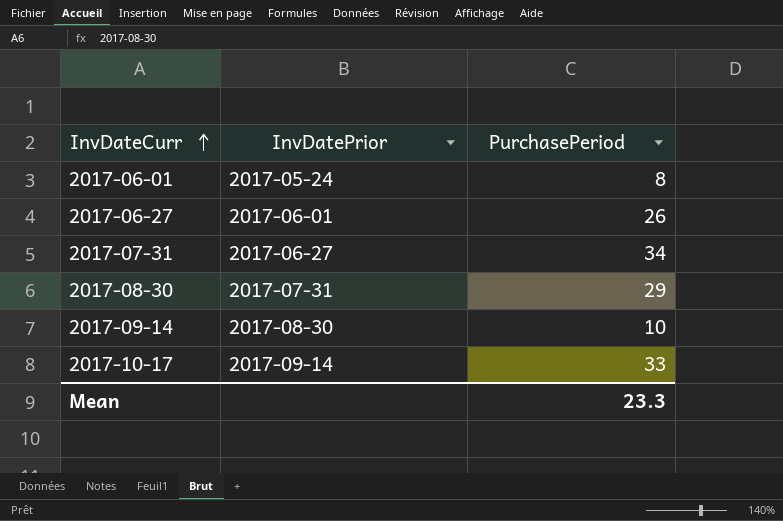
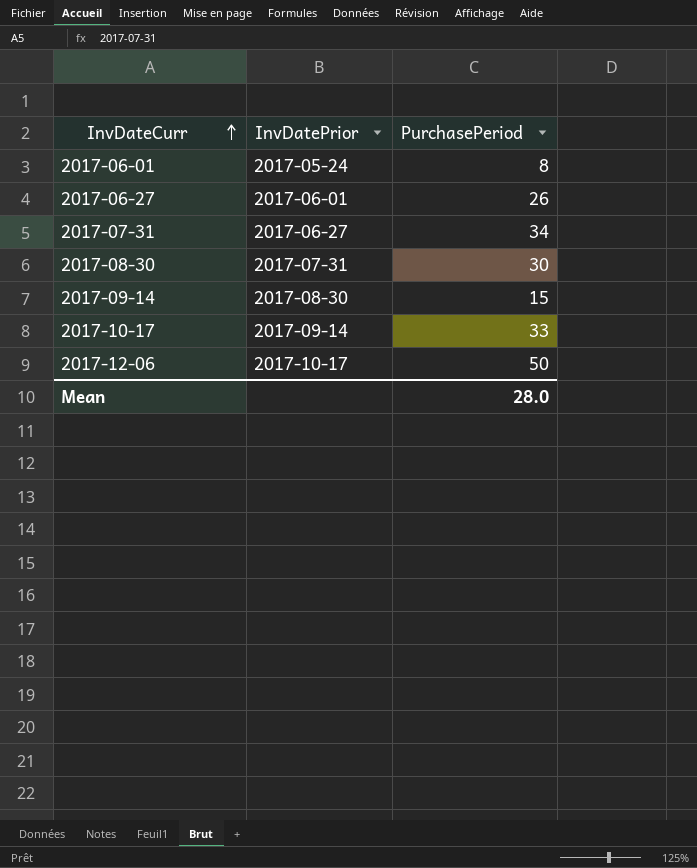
2017-08-30 | PurchasePeriod: 29 -> 30
2017-09-14 | PurchasePeriod: 10 -> 15
row 2017-12-06: none -> 2017-10-17 | 50
Mean | PurchasePeriod: 23.3 -> 28.0

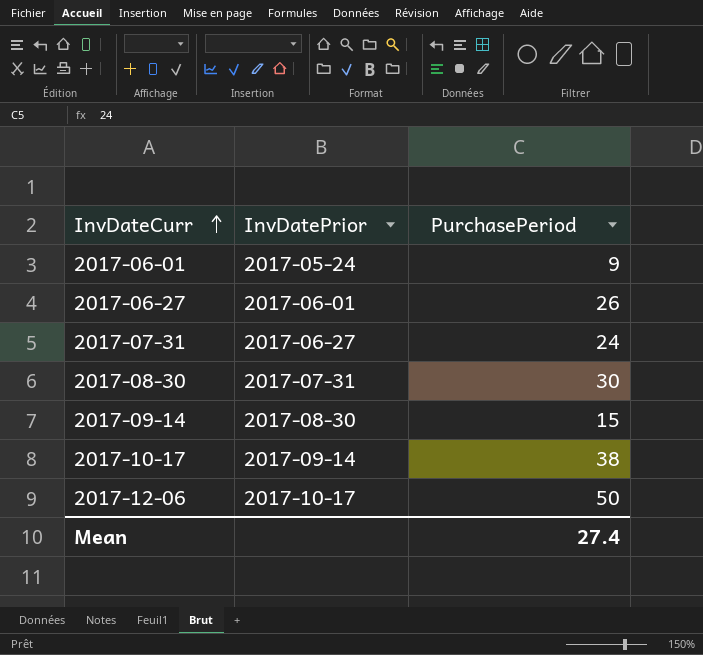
2017-06-01 | PurchasePeriod: 8 -> 9
2017-07-31 | PurchasePeriod: 34 -> 24
2017-10-17 | PurchasePeriod: 33 -> 38
Mean | PurchasePeriod: 28.0 -> 27.4

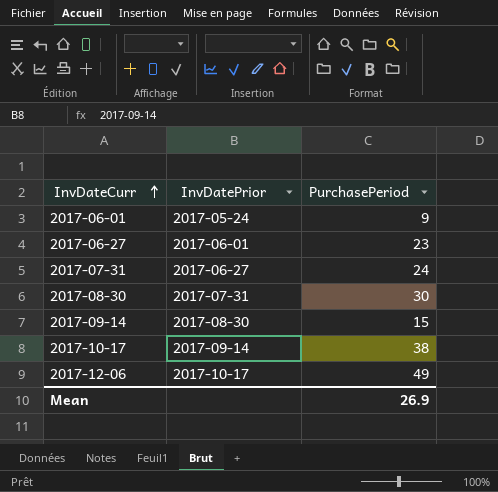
2017-06-27 | PurchasePeriod: 26 -> 23
2017-12-06 | PurchasePeriod: 50 -> 49
Mean | PurchasePeriod: 27.4 -> 26.9

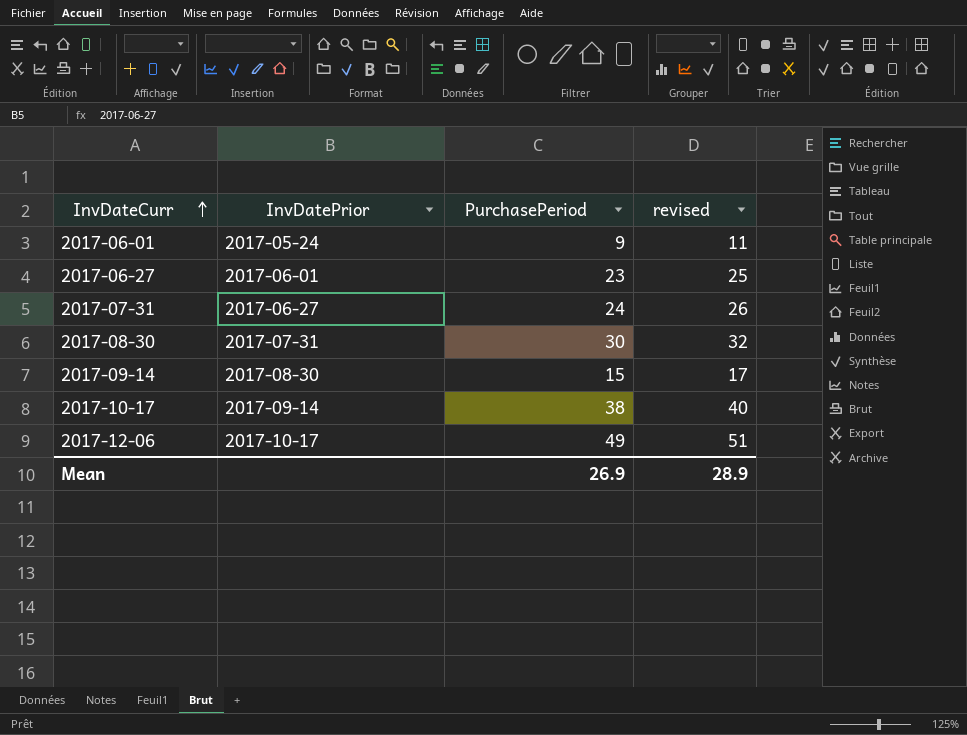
column revised | formula: none -> [PurchasePeriod] + 2

